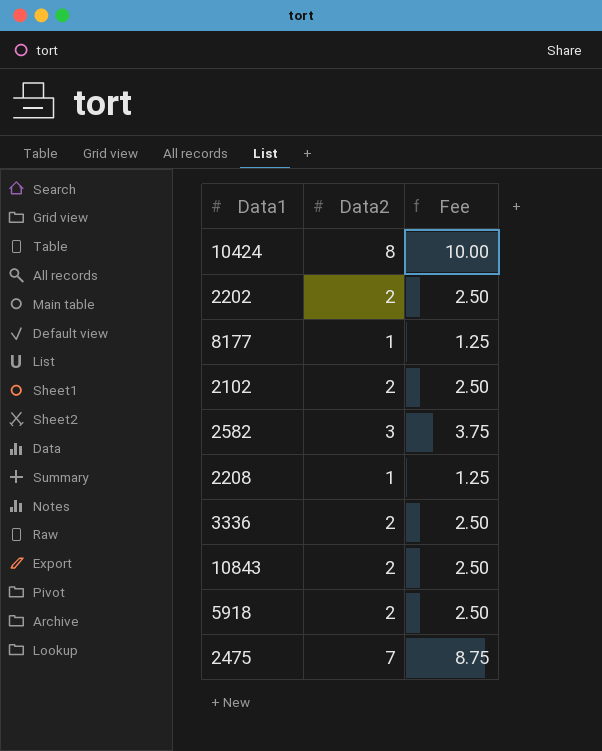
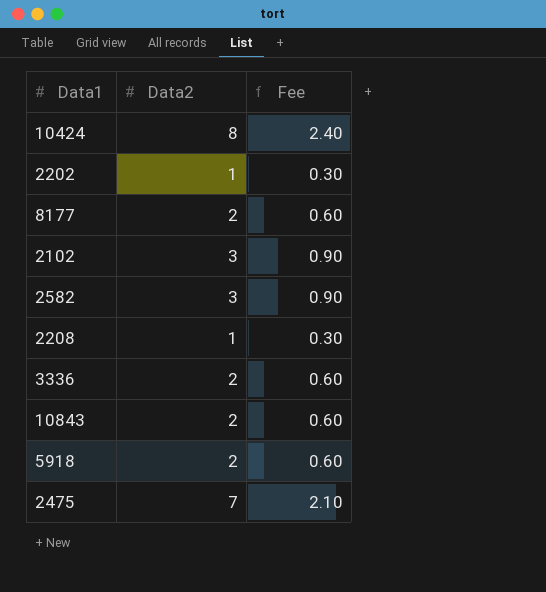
column Fee | formula: [Data2] * 1.25 -> [Data2] * 0.3
2202 | Data2: 2 -> 1
8177 | Data2: 1 -> 2
2102 | Data2: 2 -> 3

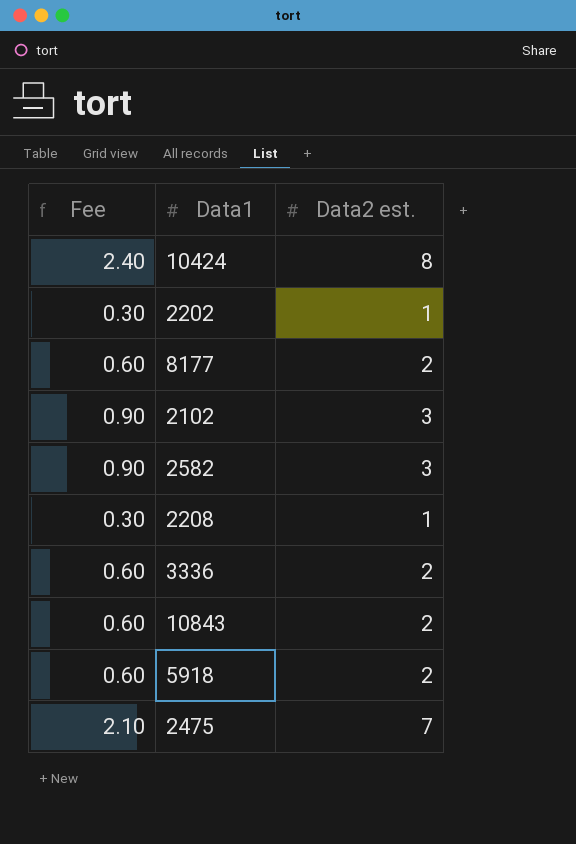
column Fee | position: 3 -> 1
column name: Data2 -> Data2 est.

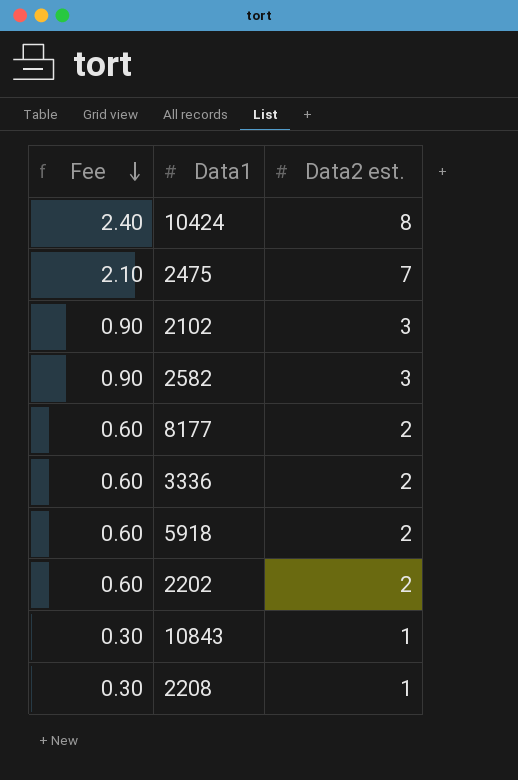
row order: none -> Fee descending
2202 | Fee: 0.30 -> 0.60
2202 | Data2 est.: 1 -> 2
10843 | Fee: 0.60 -> 0.30
10843 | Data2 est.: 2 -> 1

